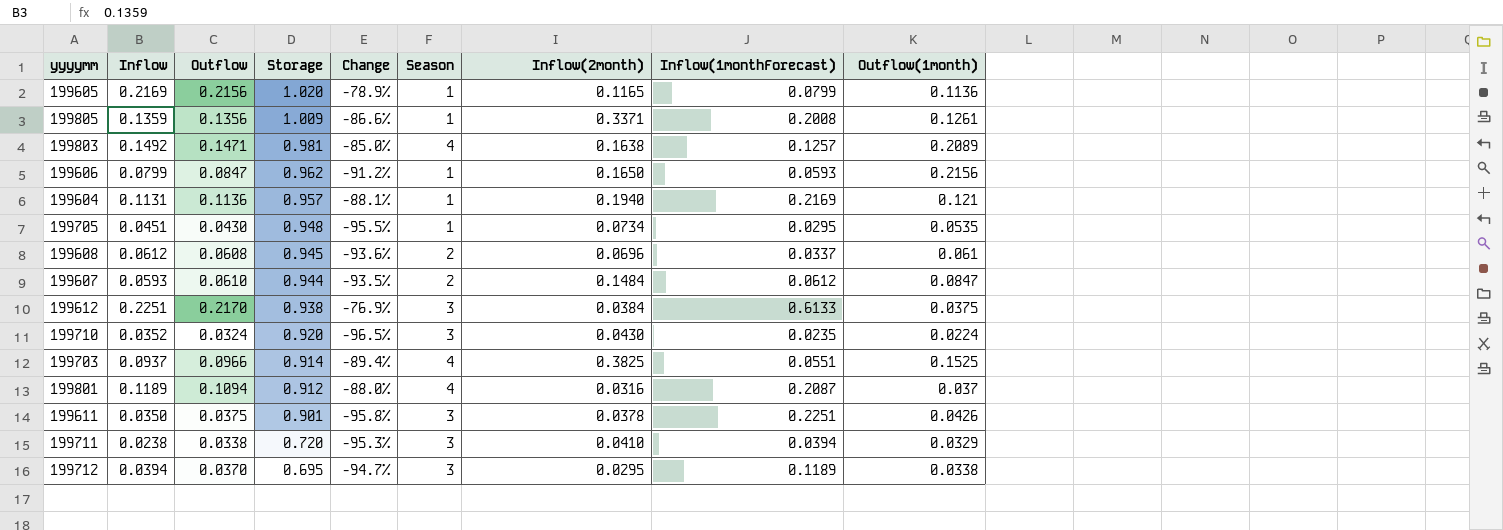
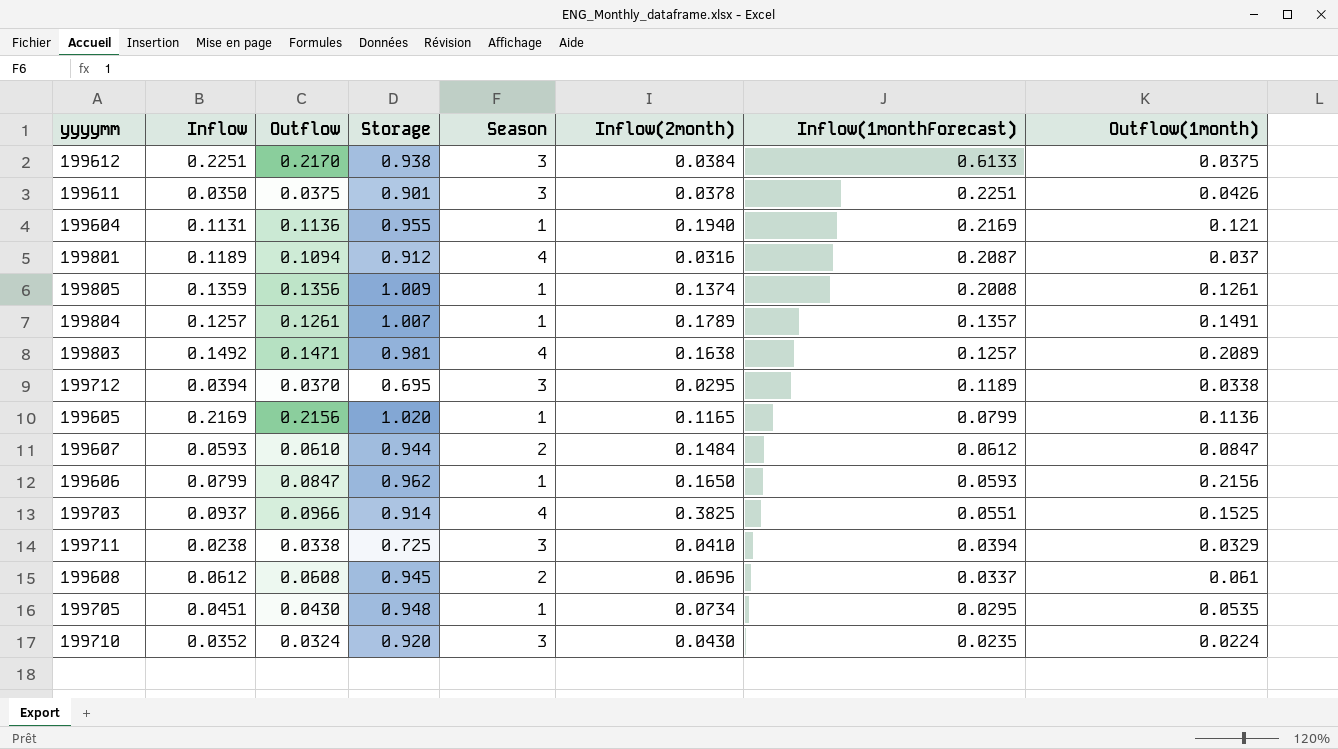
row order: Storage descending -> Inflow(1monthForecast) descending
column Change | formula: ([Outflow] - [Storage]) / [Storage] -> none
199604 | Storage: 0.957 -> 0.955
199805 | Inflow(2month): 0.3371 -> 0.1374
row 199804: none -> 0.1257 | 0.1261 | 1.007 | 1 | 0.1789 | 0.1357 | 0.1491
199711 | Storage: 0.720 -> 0.725

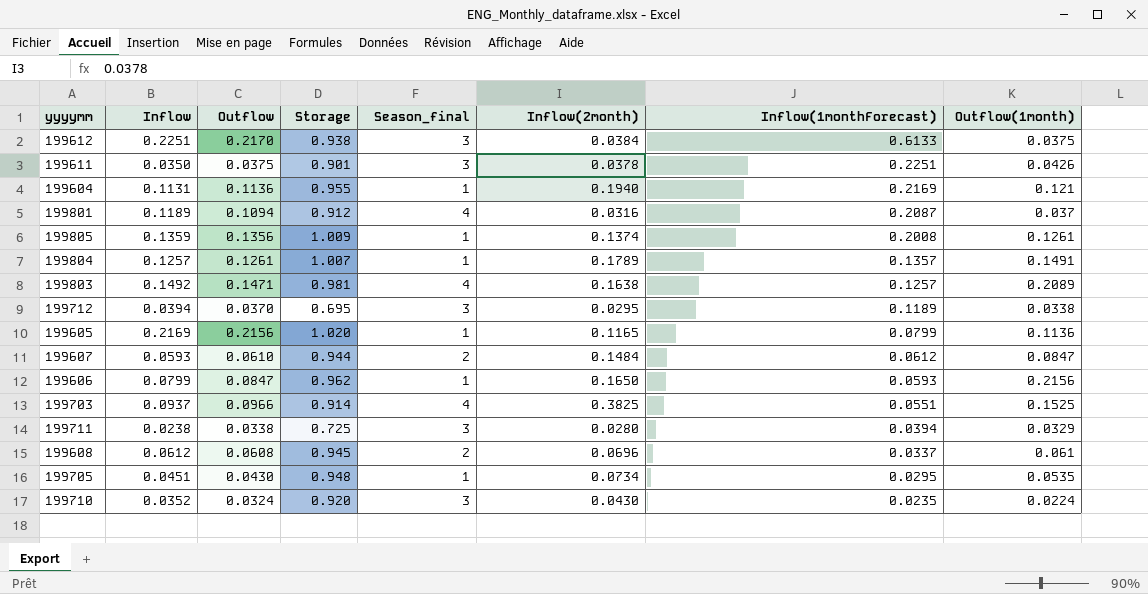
column name: Season -> Season_final
199711 | Inflow(2month): 0.0410 -> 0.0280

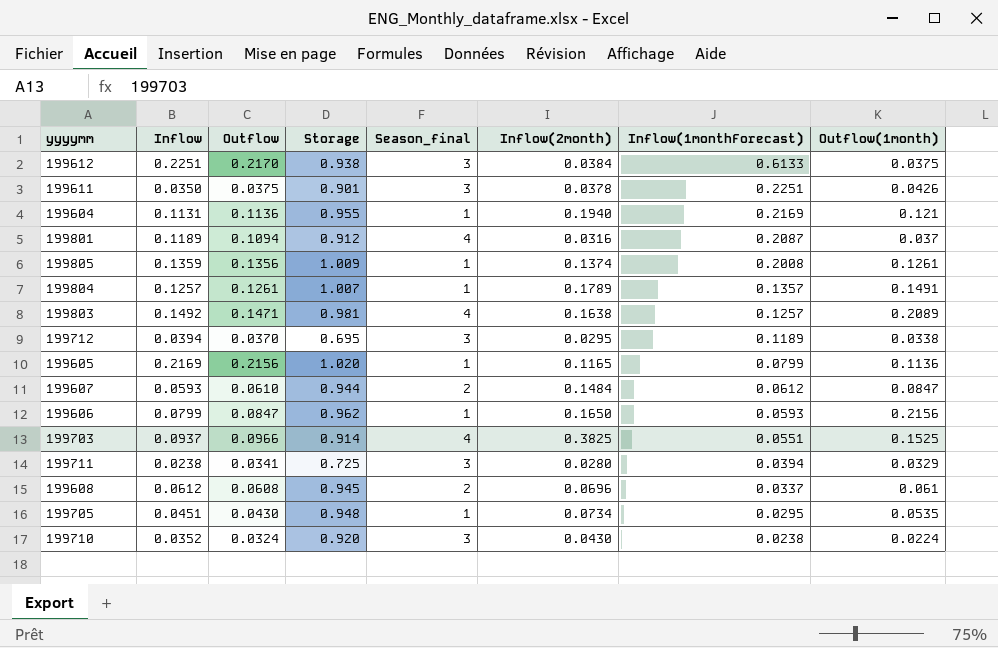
199711 | Outflow: 0.0338 -> 0.0341
199710 | Inflow(1monthForecast): 0.0235 -> 0.0238

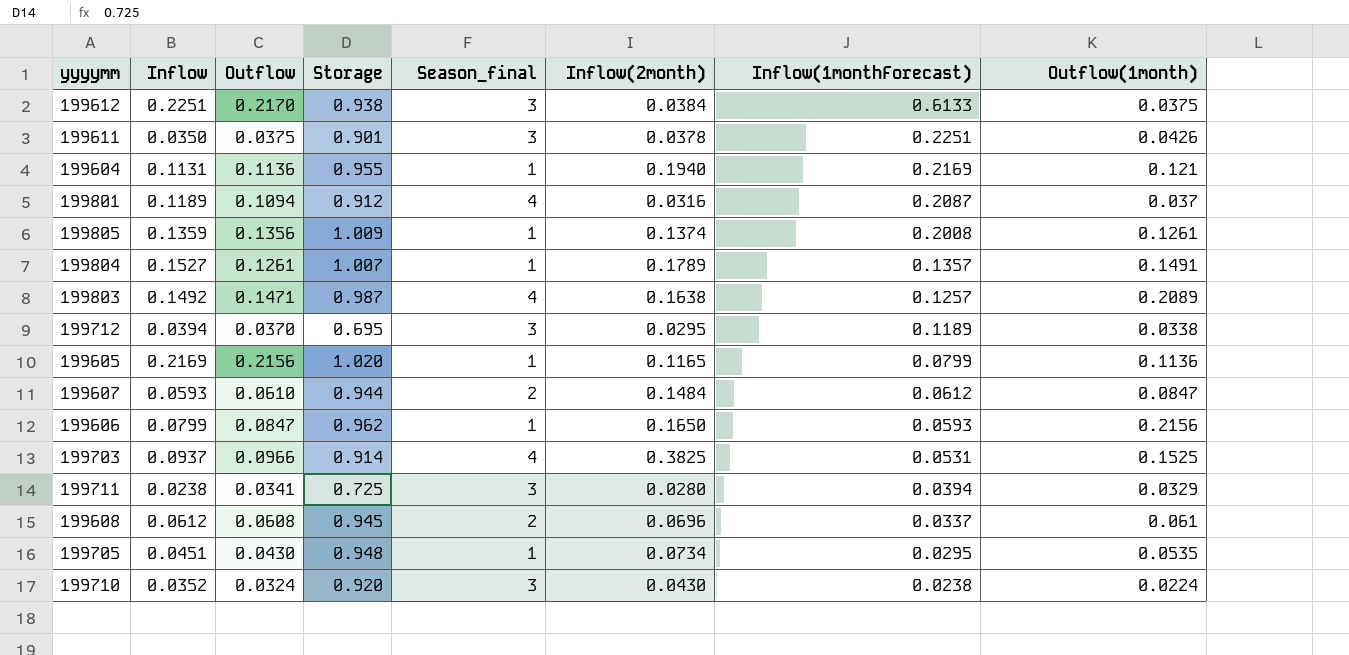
199804 | Inflow: 0.1257 -> 0.1527
199803 | Storage: 0.981 -> 0.987
199703 | Inflow(1monthForecast): 0.0551 -> 0.0531

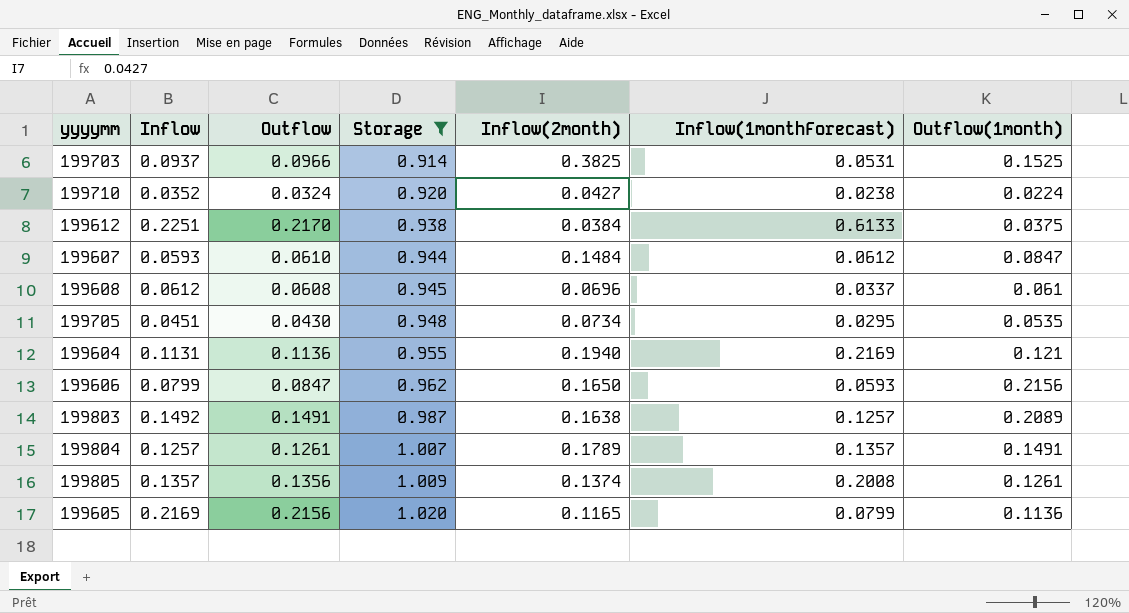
filter: none -> Storage >= 0.914
row order: Inflow(1monthForecast) descending -> Storage ascending
column Season_final | position: 5 -> none
199710 | Inflow(2month): 0.0430 -> 0.0427
199803 | Outflow: 0.1471 -> 0.1491
199804 | Inflow: 0.1527 -> 0.1257
199805 | Inflow: 0.1359 -> 0.1357

